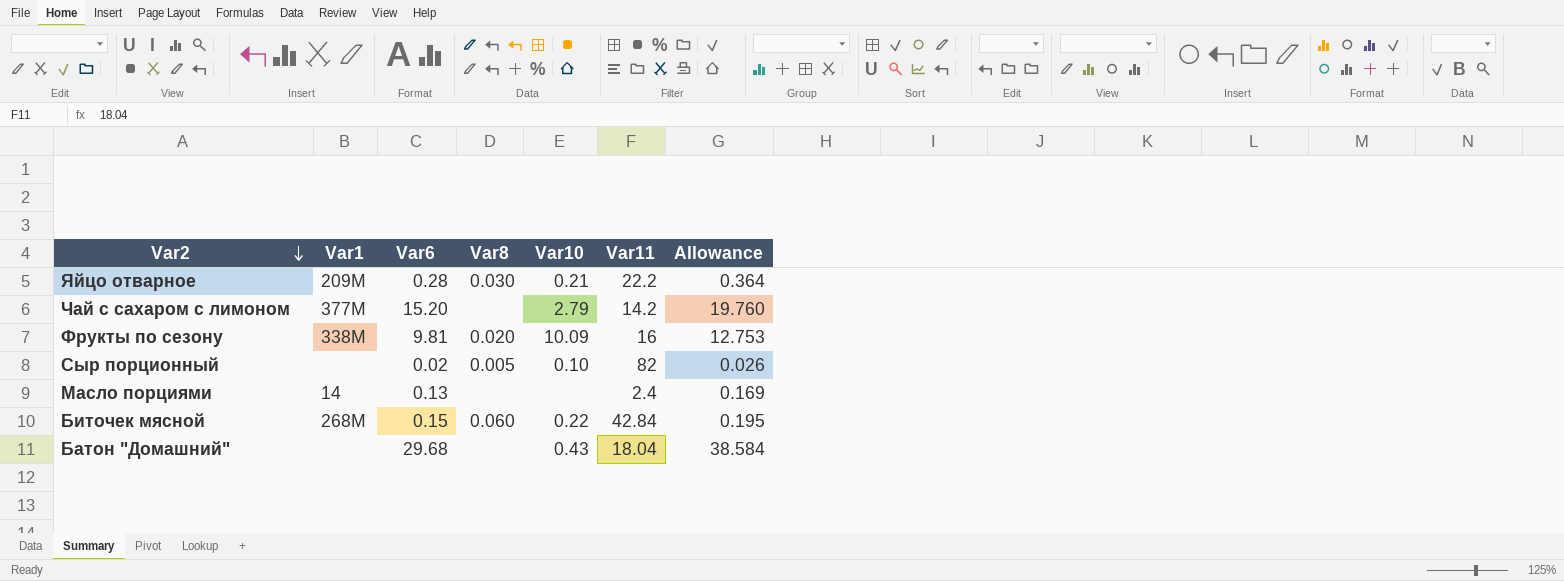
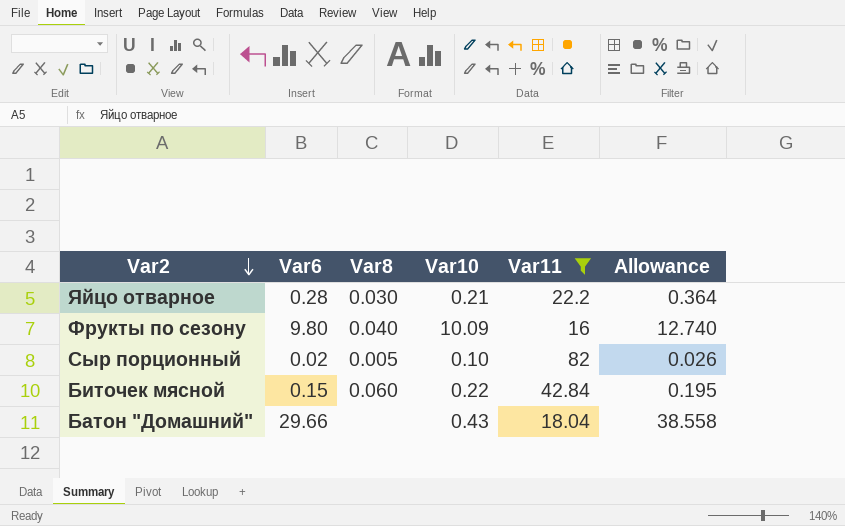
filter: none -> Var11 >= 16
column Var1 | position: 2 -> none
Фрукты по сезону | Var6: 9.81 -> 9.80
Фрукты по сезону | Var8: 0.020 -> 0.040
Фрукты по сезону | Allowance: 12.753 -> 12.740
Батон "Домашний" | Var6: 29.68 -> 29.66
Батон "Домашний" | Allowance: 38.584 -> 38.558

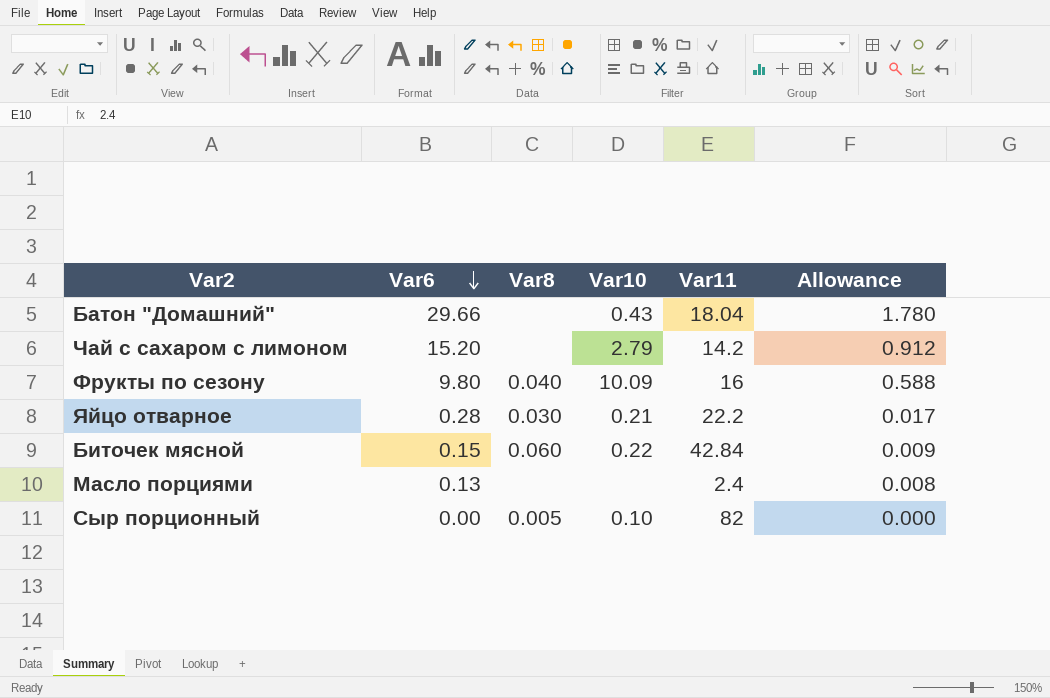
filter: Var11 >= 16 -> none
row order: Var2 descending -> Var6 descending
column Allowance | formula: [Var6] * 1.3 -> [Var6] * 0.06
Сыр порционный | Var6: 0.02 -> 0.00

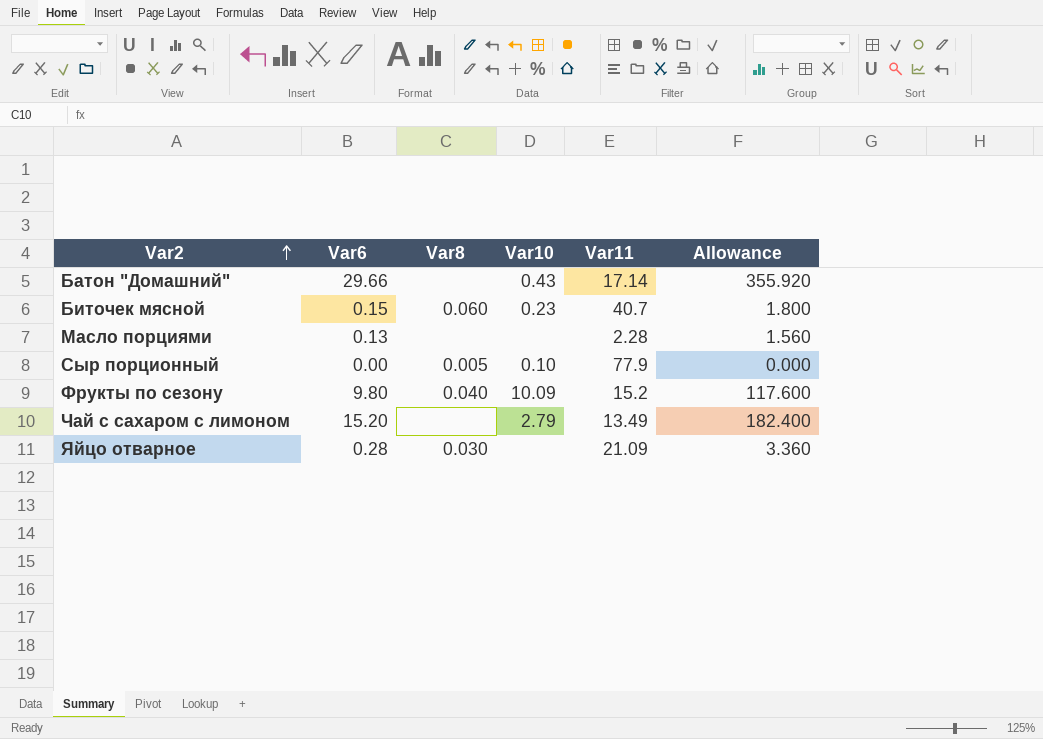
row order: Var6 descending -> Var2 ascending
column Allowance | formula: [Var6] * 0.06 -> [Var6] * 12
Батон "Домашний" | Var11: 18.04 -> 17.14
Биточек мясной | Var10: 0.22 -> 0.23
Биточек мясной | Var11: 42.84 -> 40.7
Масло порциями | Var11: 2.4 -> 2.28
Сыр порционный | Var11: 82 -> 77.9
Фрукты по сезону | Var11: 16 -> 15.2
Чай с сахаром с лимоном | Var11: 14.2 -> 13.49
Яйцо отварное | Var10: 0.21 -> none
Яйцо отварное | Var11: 22.2 -> 21.09

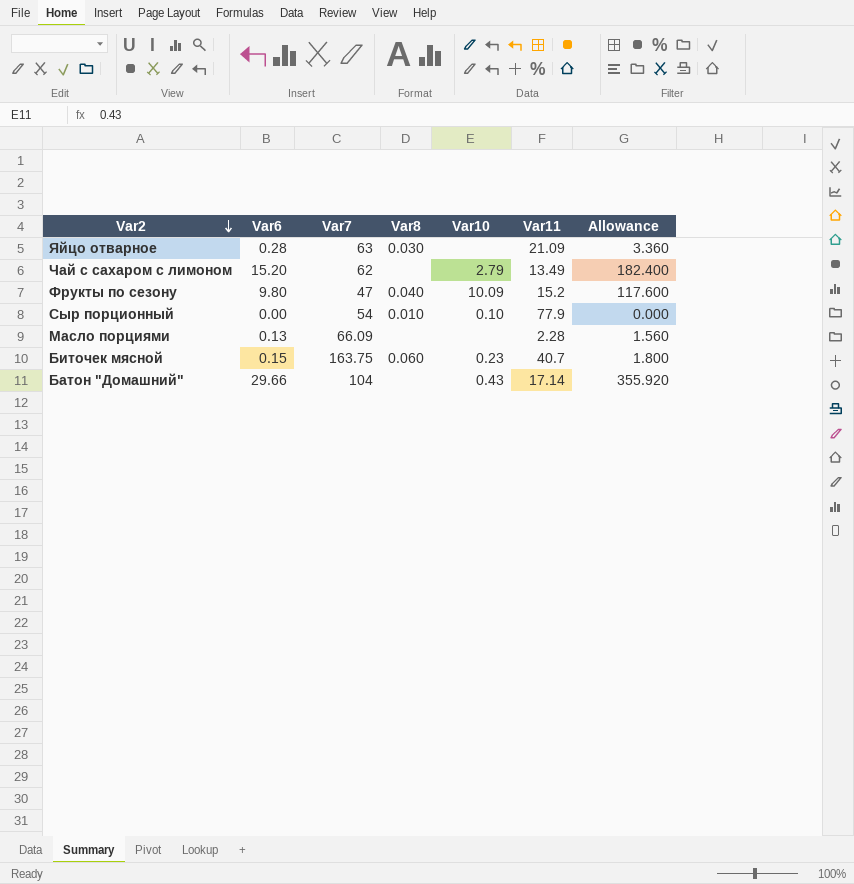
row order: Var2 ascending -> Var2 descending
column Var7 | position: none -> 3
Сыр порционный | Var8: 0.005 -> 0.010

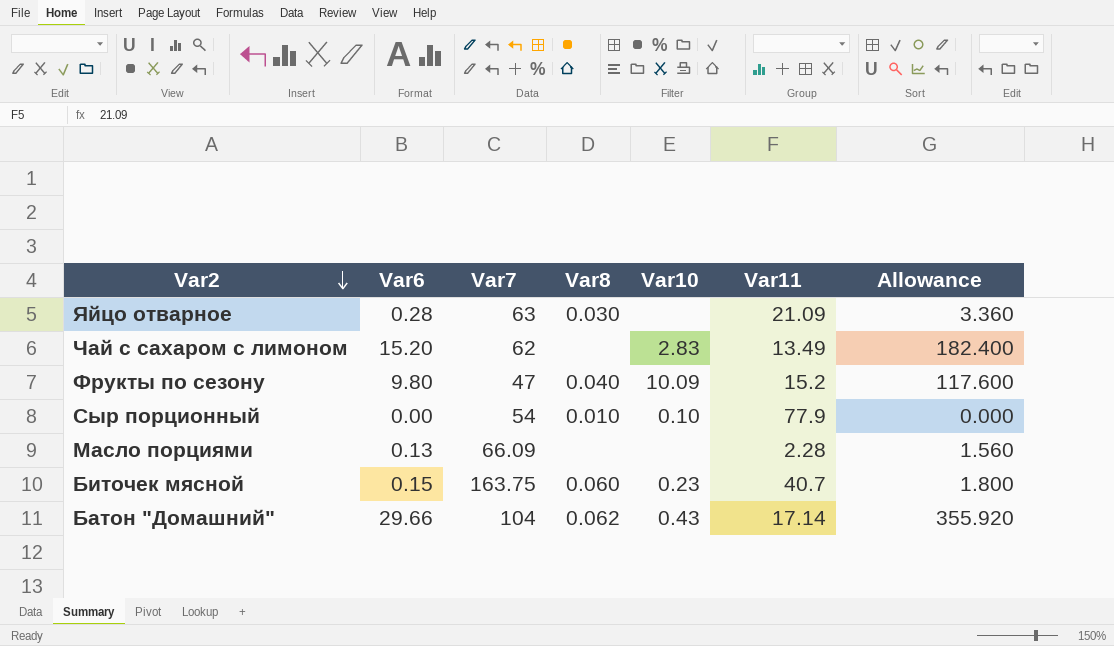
Чай с сахаром с лимоном | Var10: 2.79 -> 2.83
Батон "Домашний" | Var8: none -> 0.062

